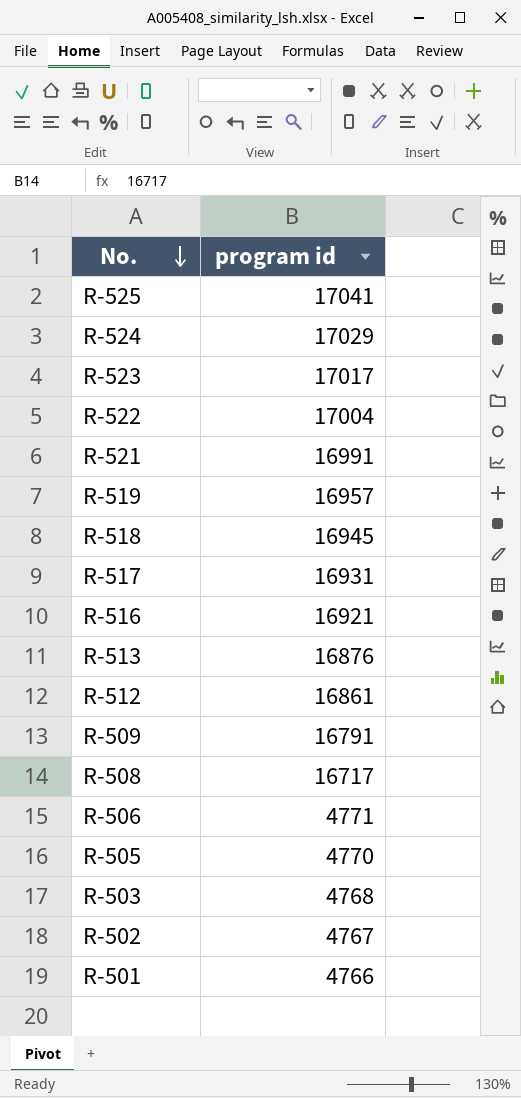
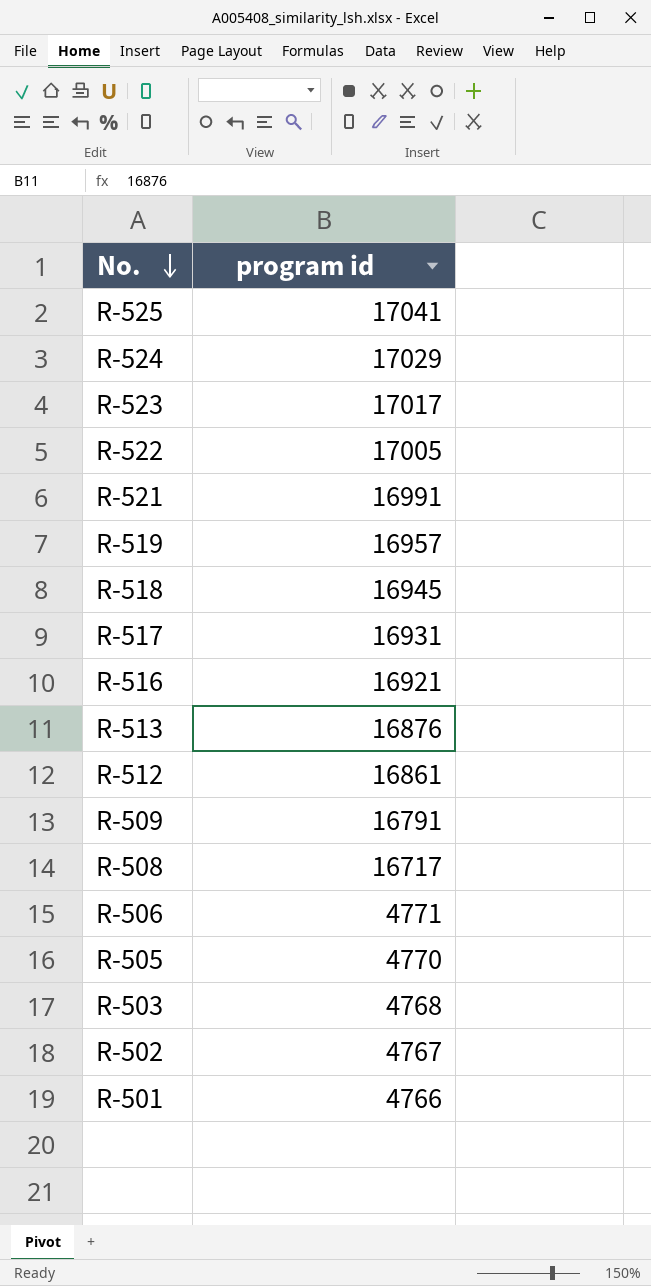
R-522 | program id: 17004 -> 17005

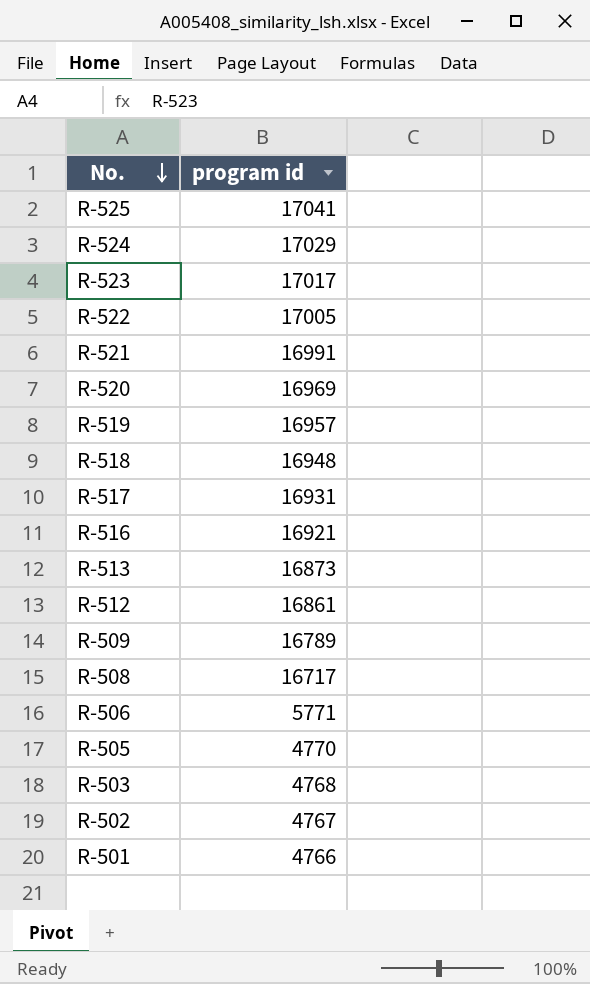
row R-520: none -> 16969
R-518 | program id: 16945 -> 16948
R-513 | program id: 16876 -> 16873
R-509 | program id: 16791 -> 16789
R-506 | program id: 4771 -> 5771

